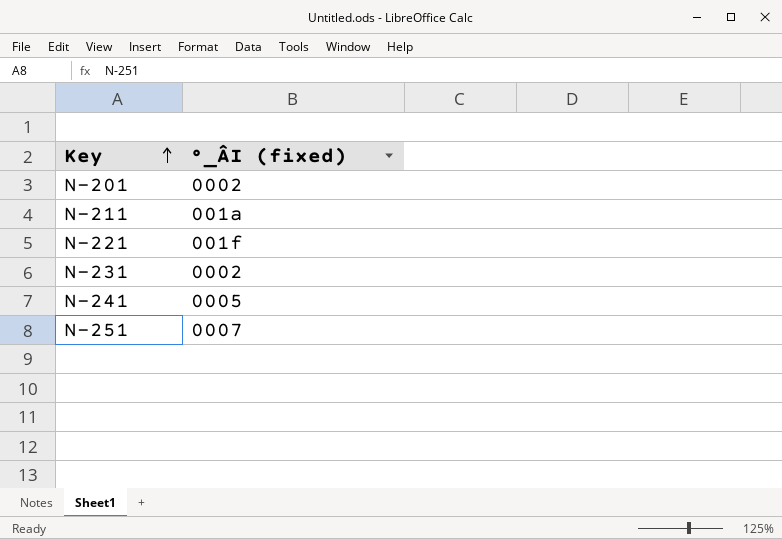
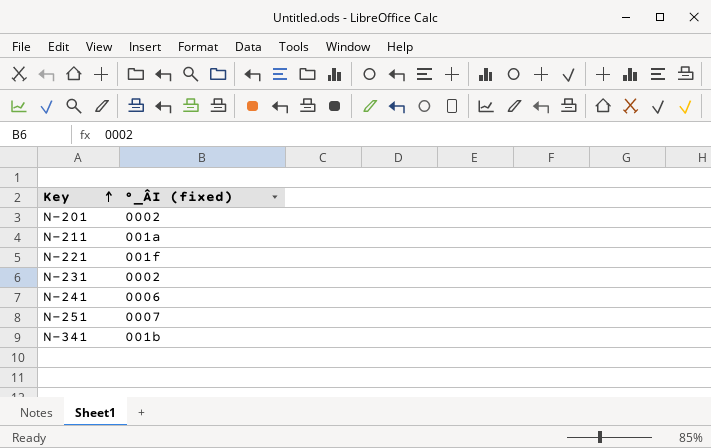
N-241 | °_ÂI (fixed): 0005 -> 0006
row N-341: none -> 001b

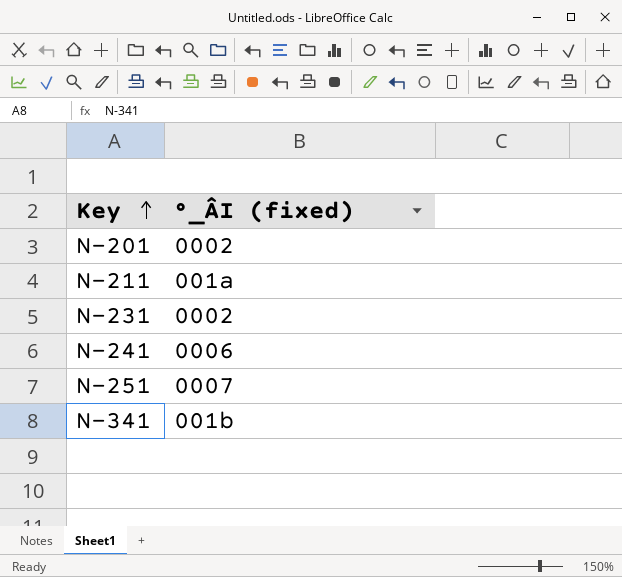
row N-221: 001f -> none

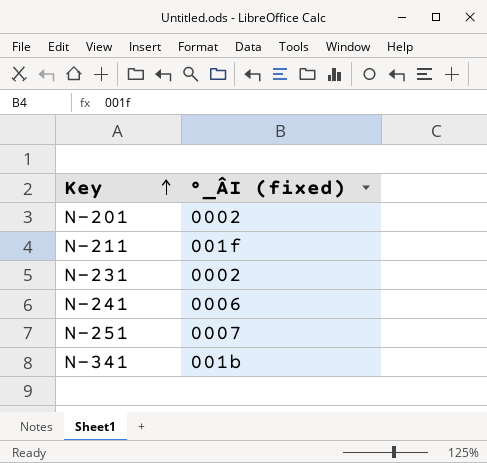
N-211 | °_ÂI (fixed): 001a -> 001f

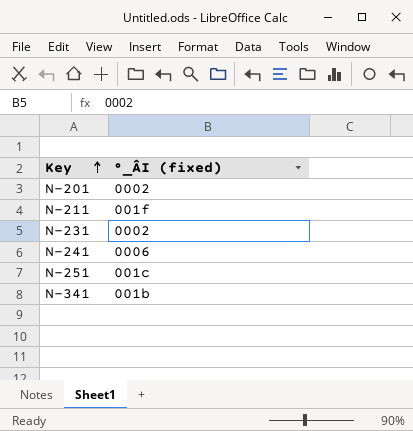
N-251 | °_ÂI (fixed): 0007 -> 001c

